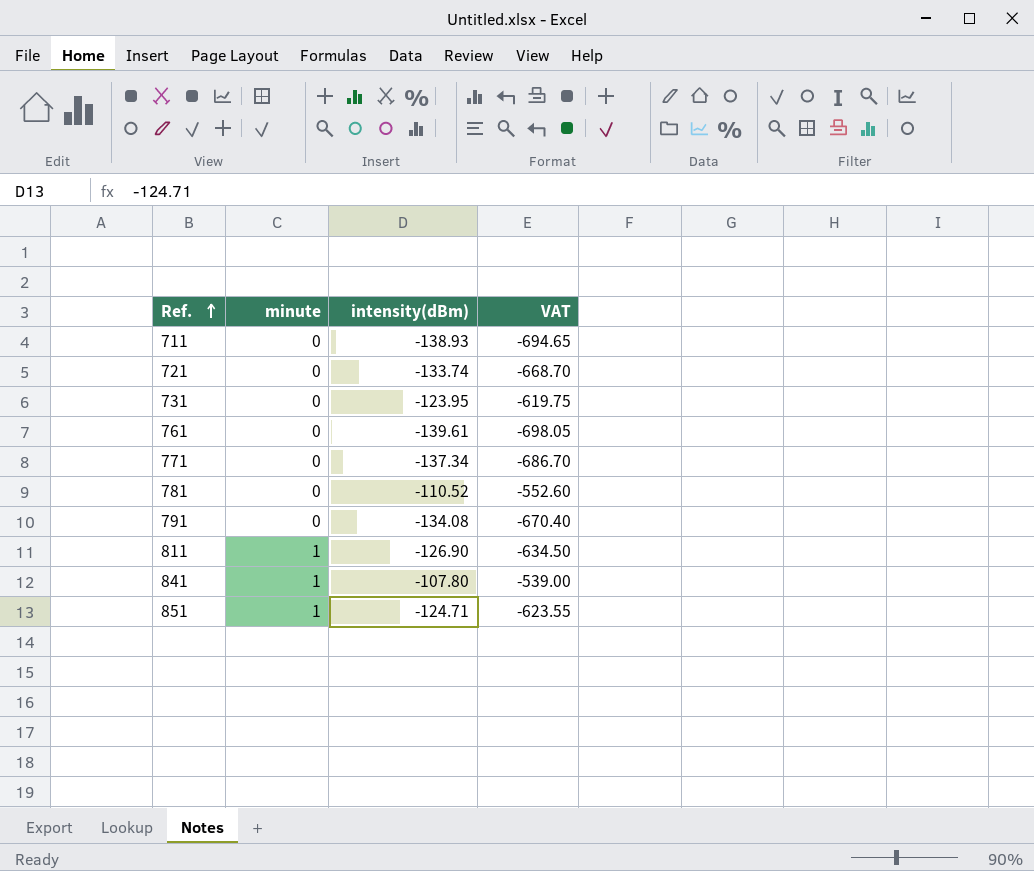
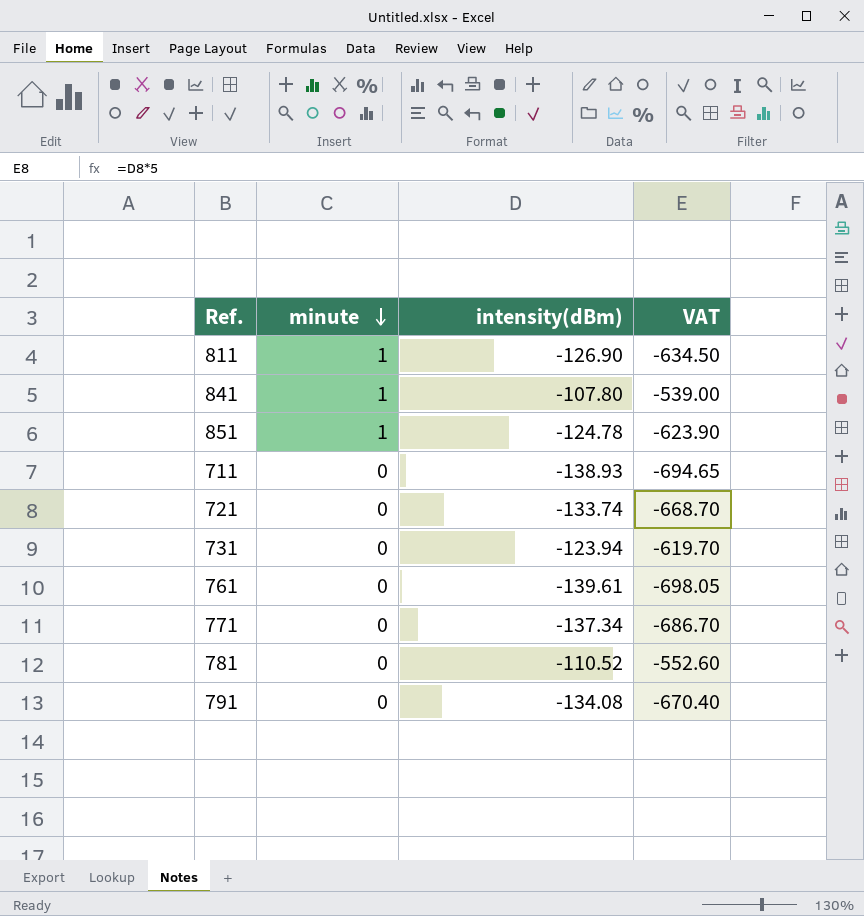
row order: Ref. ascending -> minute descending
851 | intensity(dBm): -124.71 -> -124.78
851 | VAT: -623.55 -> -623.90
731 | intensity(dBm): -123.95 -> -123.94
731 | VAT: -619.75 -> -619.70

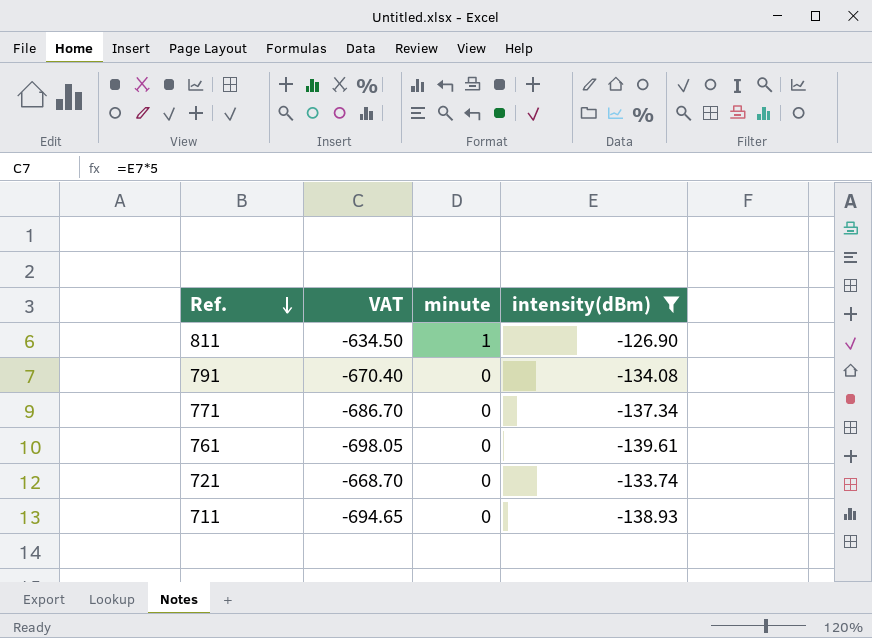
filter: none -> intensity(dBm) <= -126.90
row order: minute descending -> Ref. descending
column VAT | position: 4 -> 2

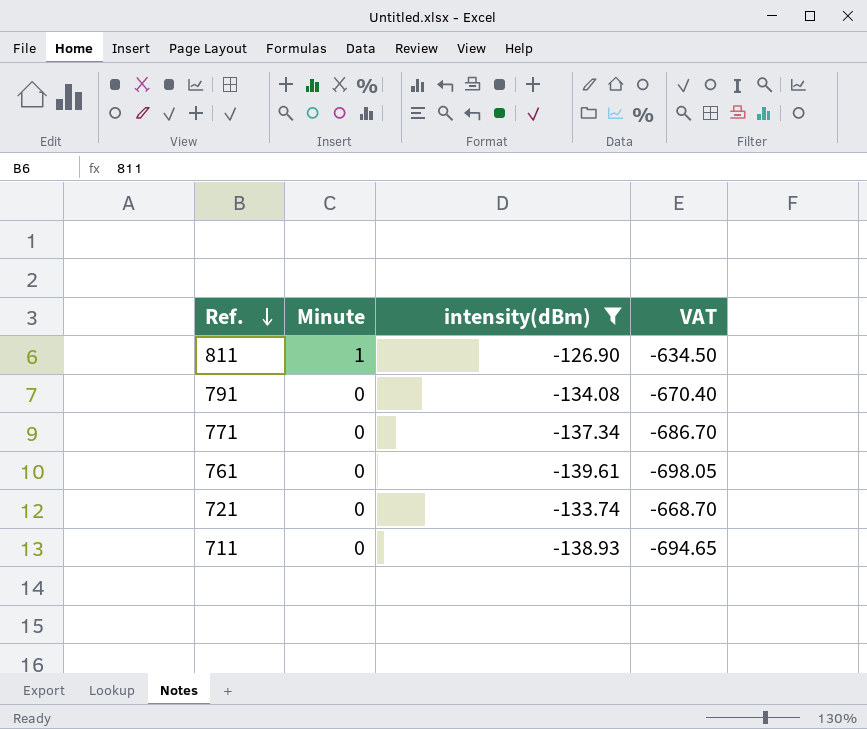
column name: minute -> Minute
column VAT | position: 2 -> 4

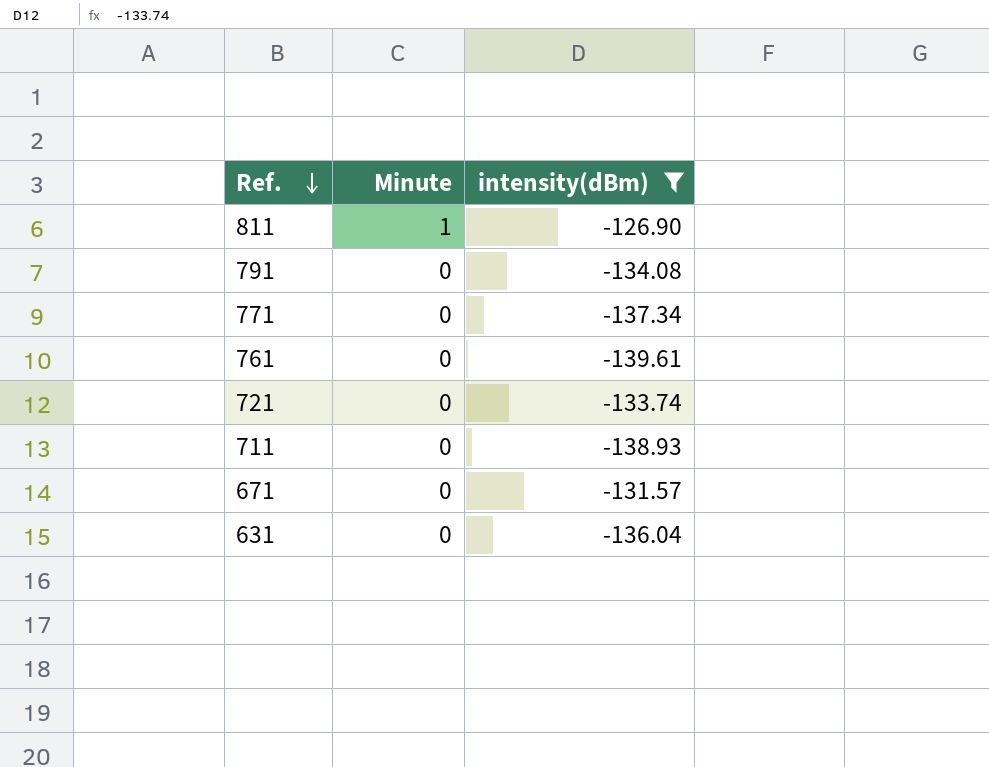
column VAT | formula: [intensity(dBm)] * 5 -> none
row 671: none -> 0 | -131.57
row 631: none -> 0 | -136.04

